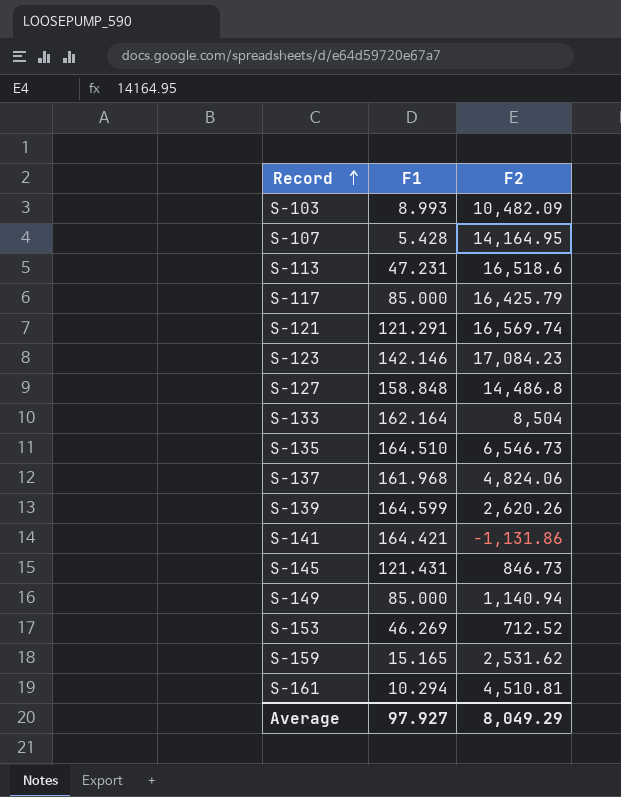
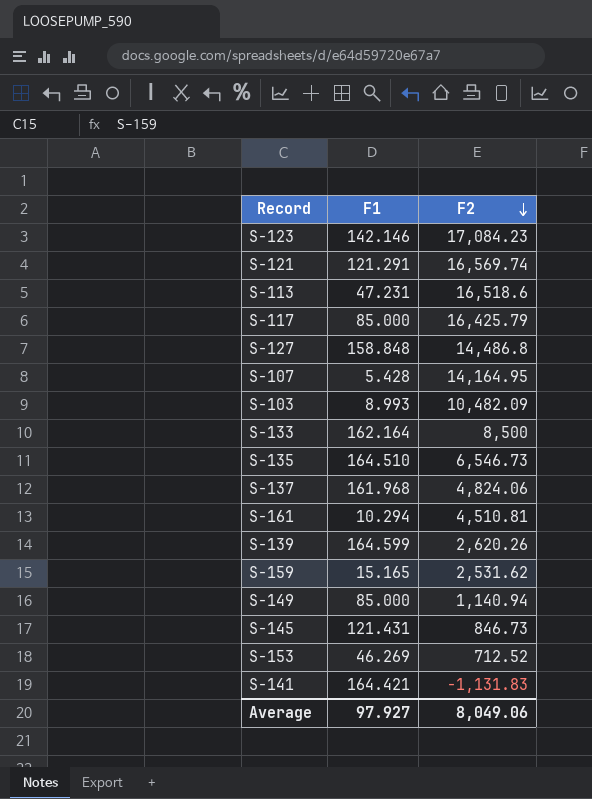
row order: Record ascending -> F2 descending
S-133 | F2: 8,504 -> 8,500
S-141 | F2: -1,131.86 -> -1,131.83
Average | F2: 8,049.29 -> 8,049.06

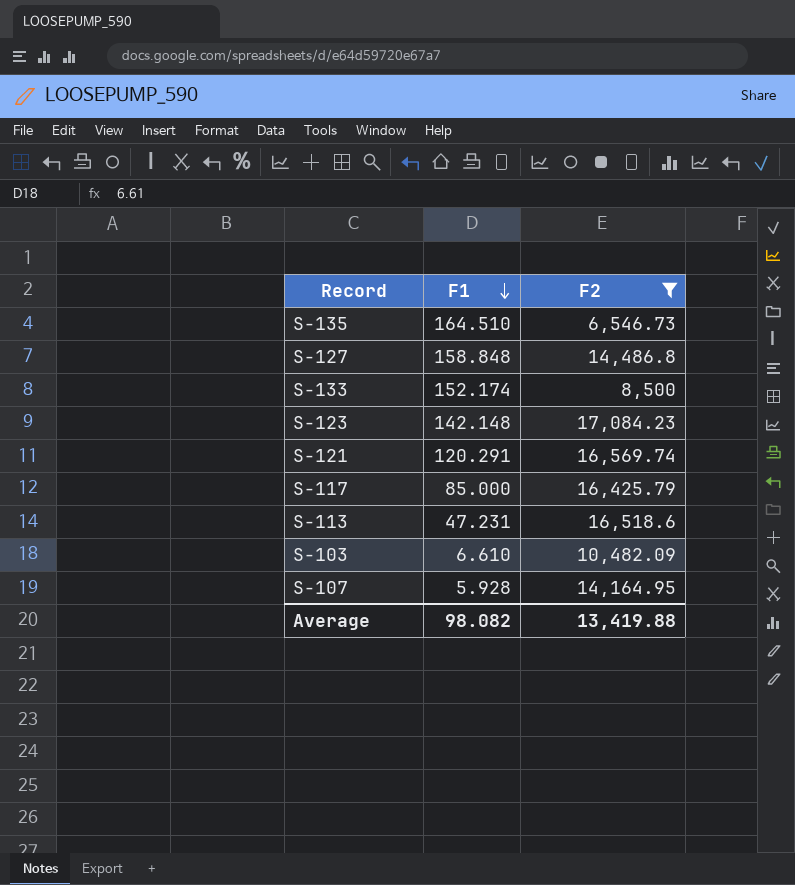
filter: none -> F2 >= 6,546.73
row order: F2 descending -> F1 descending
S-133 | F1: 162.164 -> 152.174
S-123 | F1: 142.146 -> 142.148
S-121 | F1: 121.291 -> 120.291
S-103 | F1: 8.993 -> 6.610
S-107 | F1: 5.428 -> 5.928
Average | F1: 97.927 -> 98.082
Average | F2: 8,049.06 -> 13,419.88

